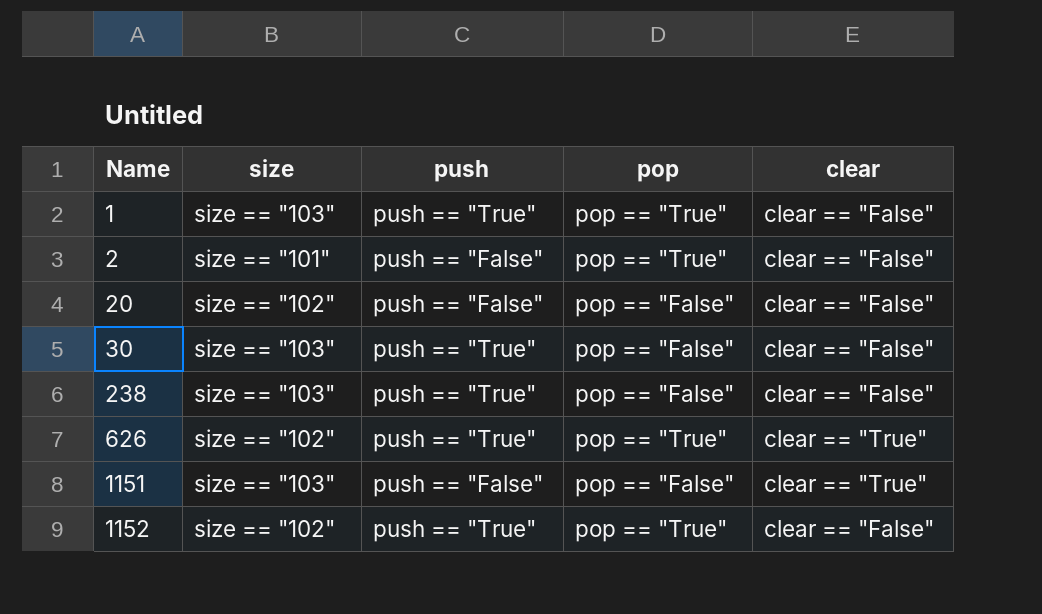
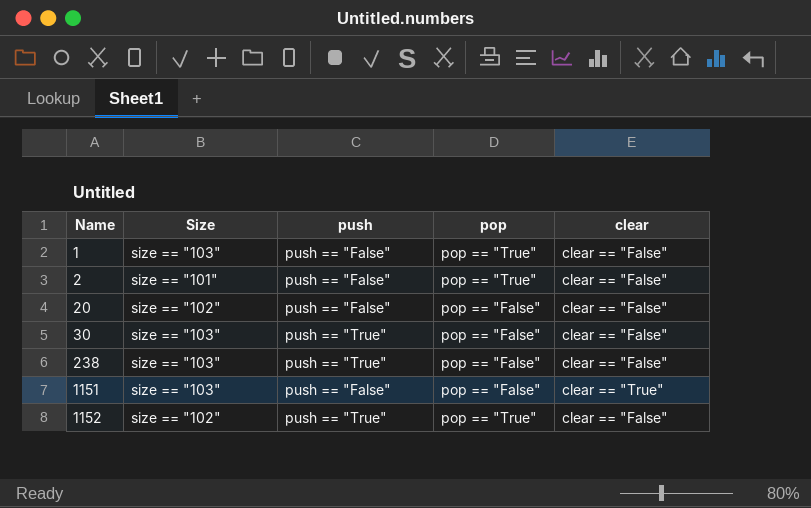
column name: size -> Size
row 626: size == "102" | push == "True" | pop == "True" | clear == "True" -> none
1 | push: push == "True" -> push == "False"

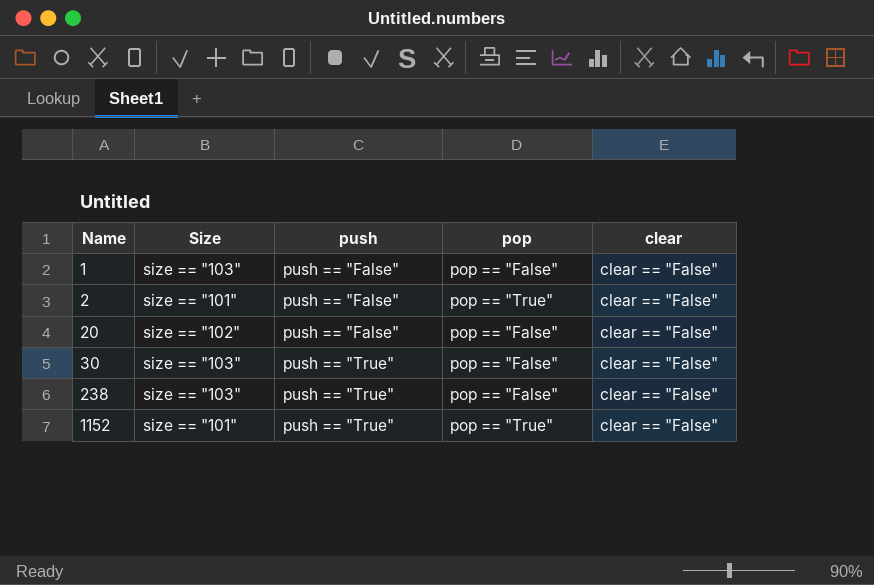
row 1151: size == "103" | push == "False" | pop == "False" | clear == "True" -> none
1 | pop: pop == "True" -> pop == "False"
1152 | Size: size == "102" -> size == "101"

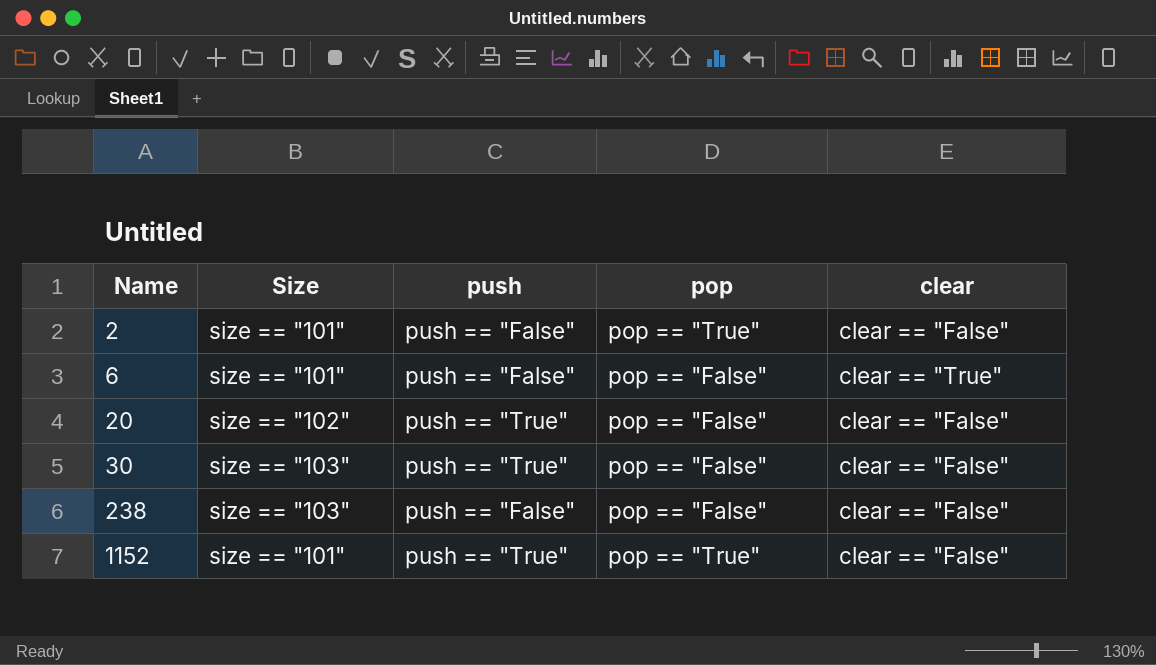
row 1: size == "103" | push == "False" | pop == "False" | clear == "False" -> none
row 6: none -> size == "101" | push == "False" | pop == "False" | clear == "True"
20 | push: push == "False" -> push == "True"
238 | push: push == "True" -> push == "False"

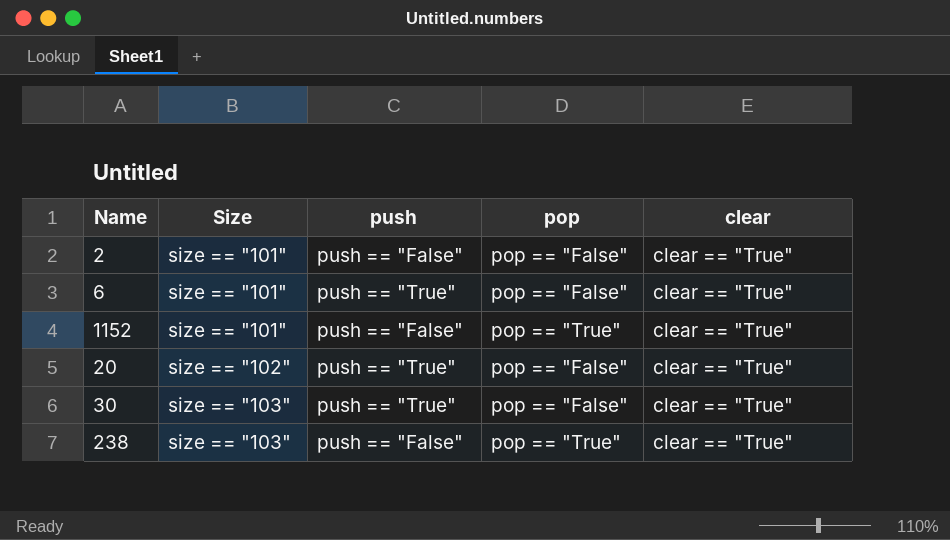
row order: Name ascending -> Size ascending
2 | pop: pop == "True" -> pop == "False"
2 | clear: clear == "False" -> clear == "True"
6 | push: push == "False" -> push == "True"
1152 | push: push == "True" -> push == "False"
1152 | clear: clear == "False" -> clear == "True"
20 | clear: clear == "False" -> clear == "True"
30 | clear: clear == "False" -> clear == "True"
238 | pop: pop == "False" -> pop == "True"
238 | clear: clear == "False" -> clear == "True"

